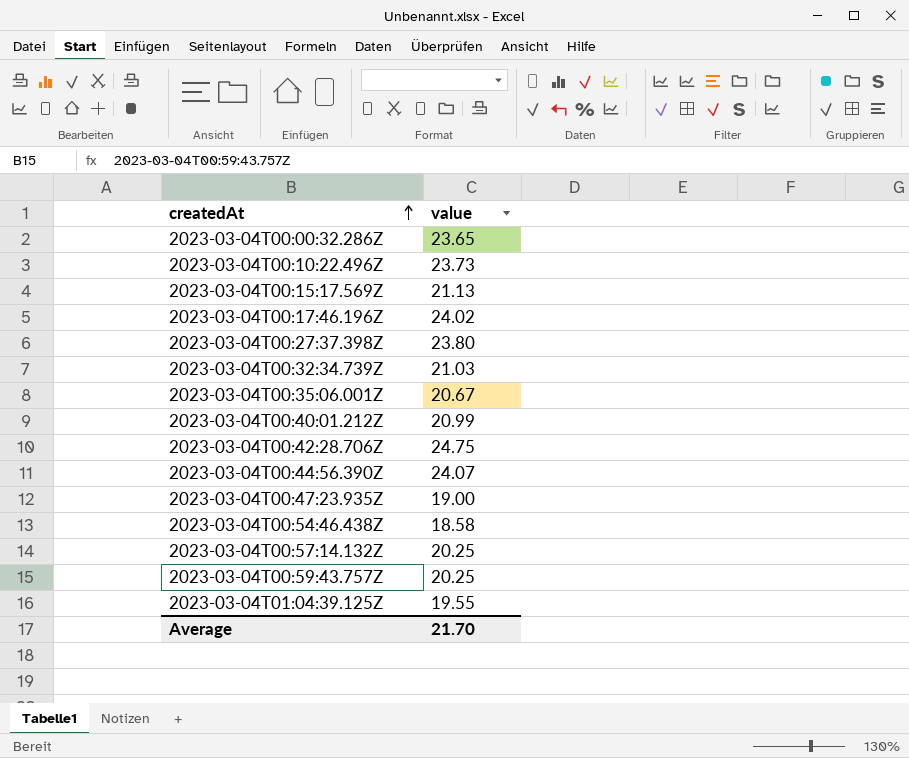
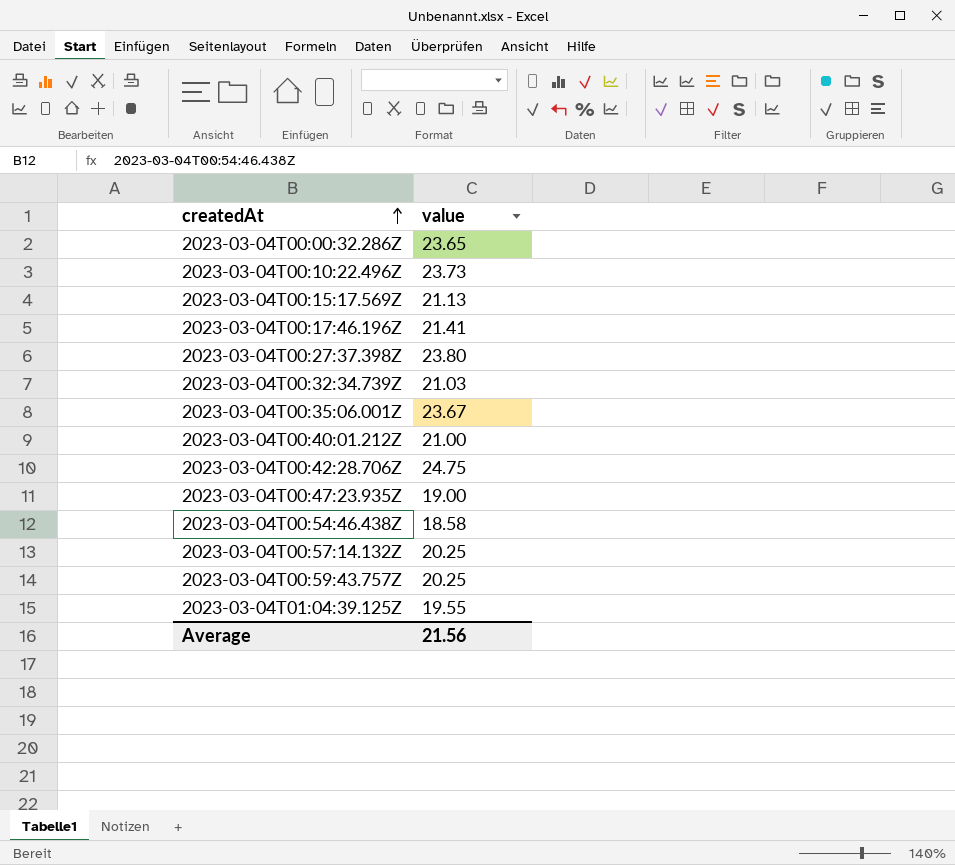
row 2023-03-04T00:44:56.390Z: 24.07 -> none
2023-03-04T00:17:46.196Z | value: 24.02 -> 21.41
2023-03-04T00:35:06.001Z | value: 20.67 -> 23.67
2023-03-04T00:40:01.212Z | value: 20.99 -> 21.00
Average | value: 21.70 -> 21.56

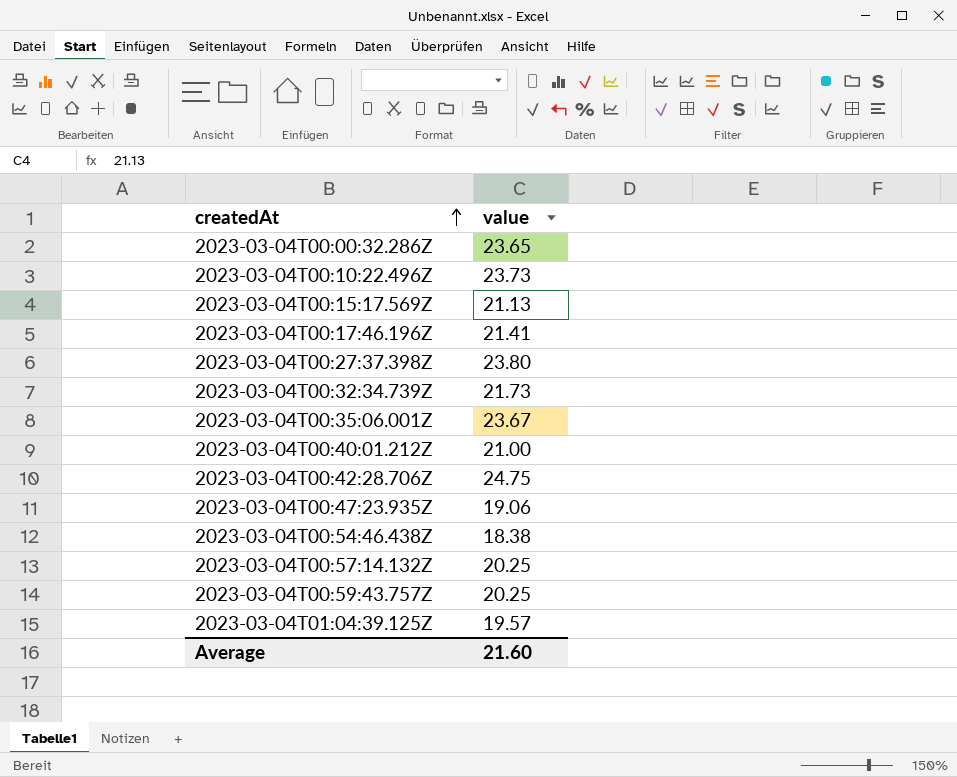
2023-03-04T00:32:34.739Z | value: 21.03 -> 21.73
2023-03-04T00:47:23.935Z | value: 19.00 -> 19.06
2023-03-04T00:54:46.438Z | value: 18.58 -> 18.38
2023-03-04T01:04:39.125Z | value: 19.55 -> 19.57
Average | value: 21.56 -> 21.60

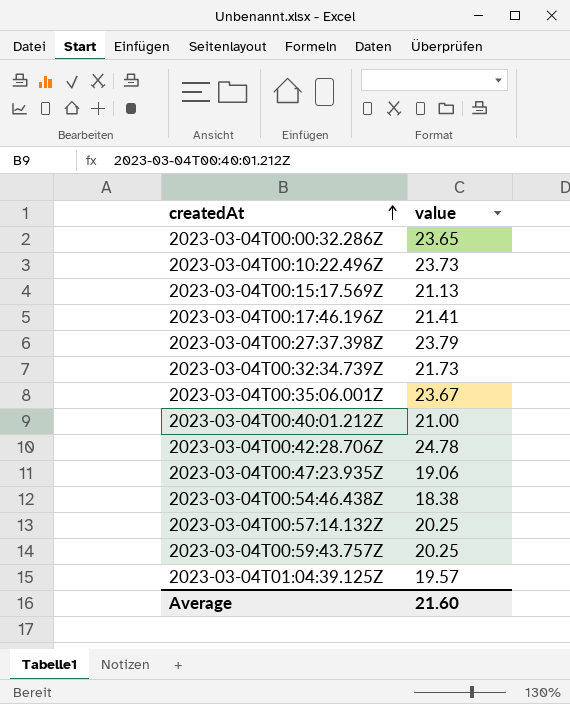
2023-03-04T00:27:37.398Z | value: 23.80 -> 23.79
2023-03-04T00:42:28.706Z | value: 24.75 -> 24.78

